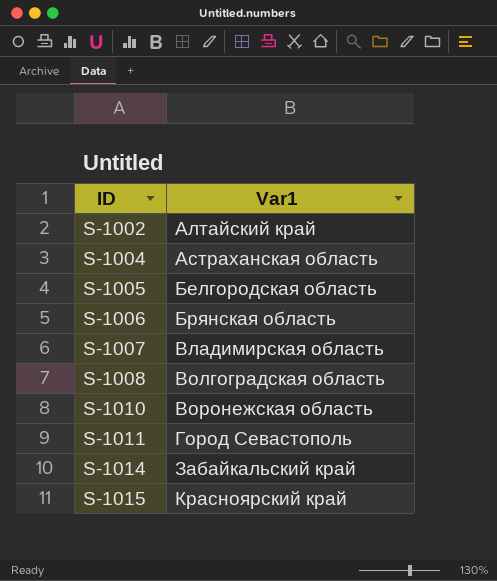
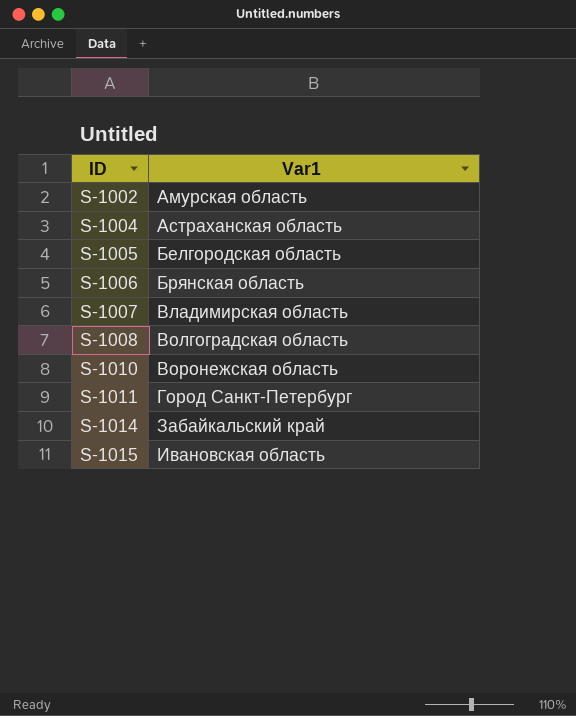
S-1002 | Var1: Алтайский край -> Амурская область
S-1011 | Var1: Город Севастополь -> Город Санкт-Петербург
S-1015 | Var1: Красноярский край -> Ивановская область

